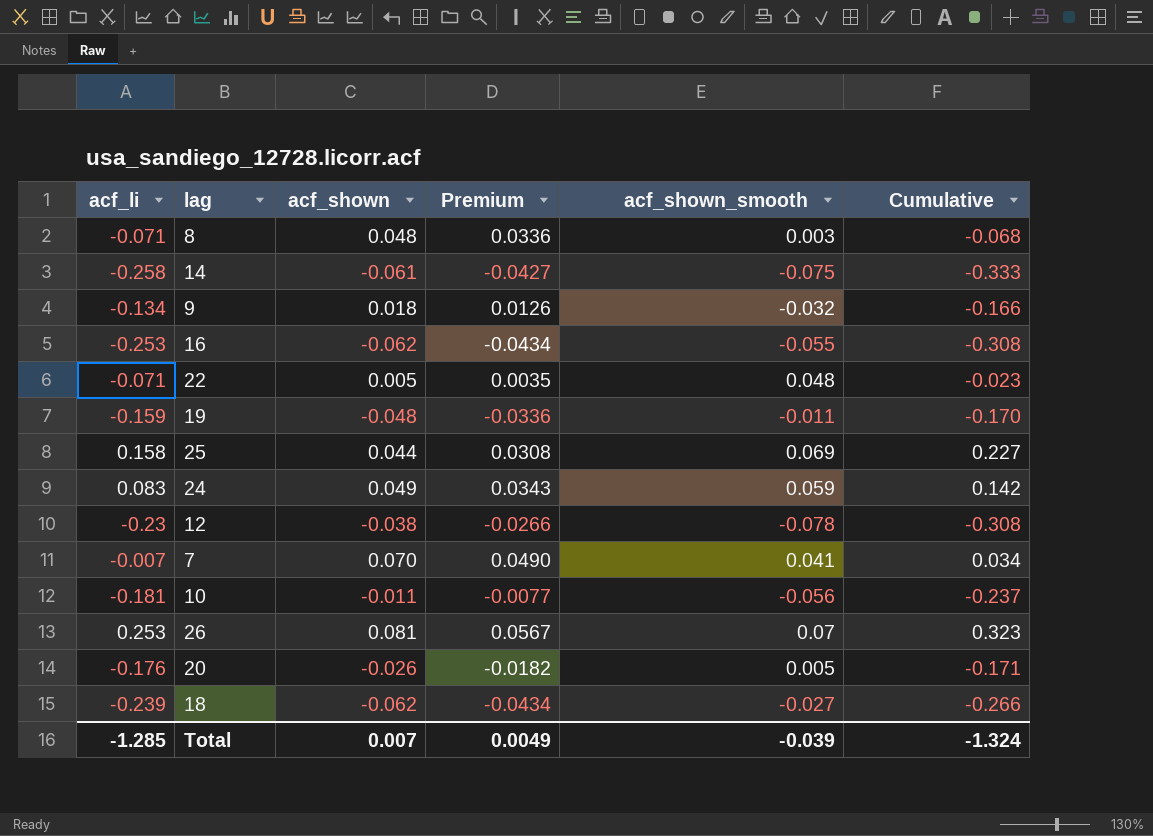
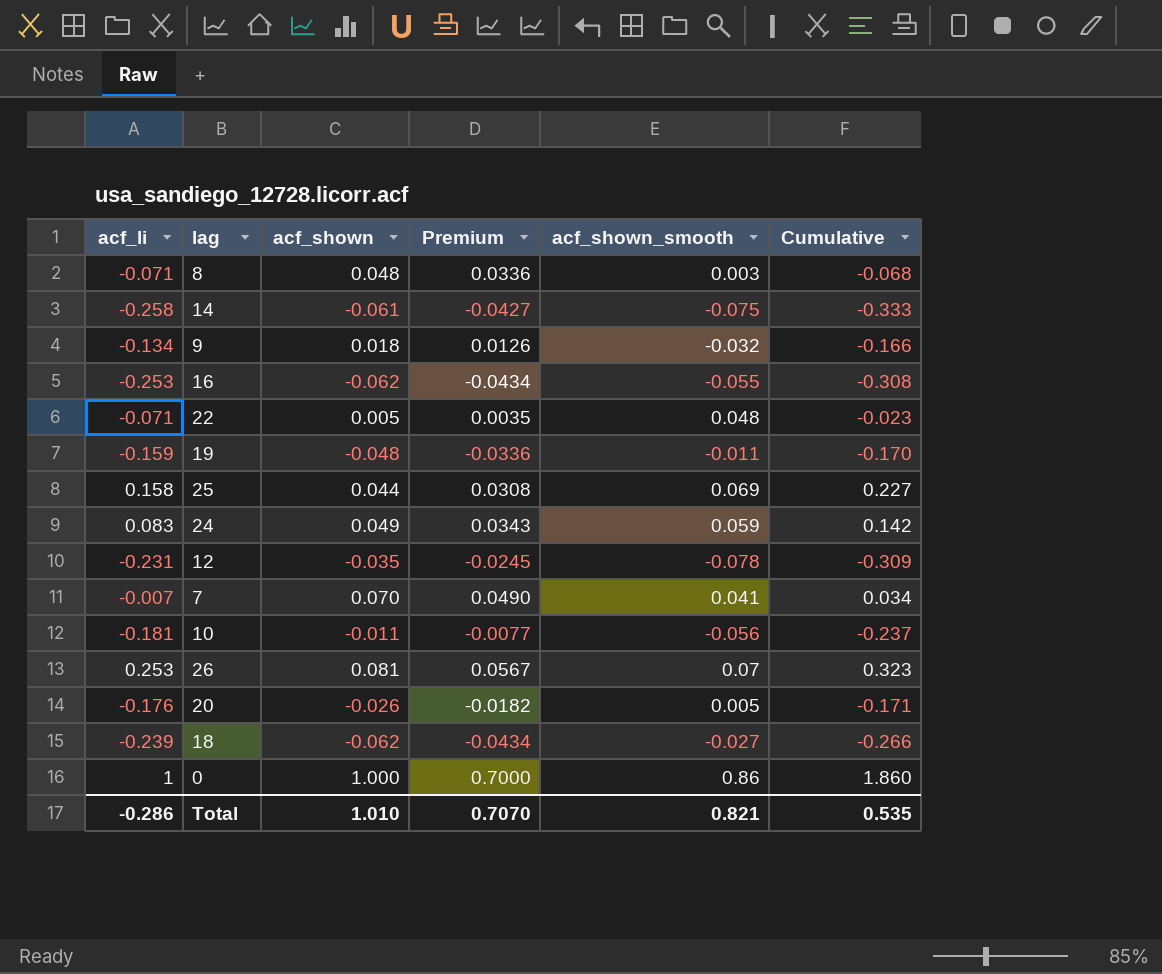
12 | acf_li: -0.23 -> -0.231
12 | acf_shown: -0.038 -> -0.035
12 | Premium: -0.0266 -> -0.0245
12 | Cumulative: -0.308 -> -0.309
row 0: none -> 1 | 1.000 | 0.7000 | 0.86 | 1.860
Total | acf_li: -1.285 -> -0.286
Total | acf_shown: 0.007 -> 1.010
Total | Premium: 0.0049 -> 0.7070
Total | acf_shown_smooth: -0.039 -> 0.821
Total | Cumulative: -1.324 -> 0.535

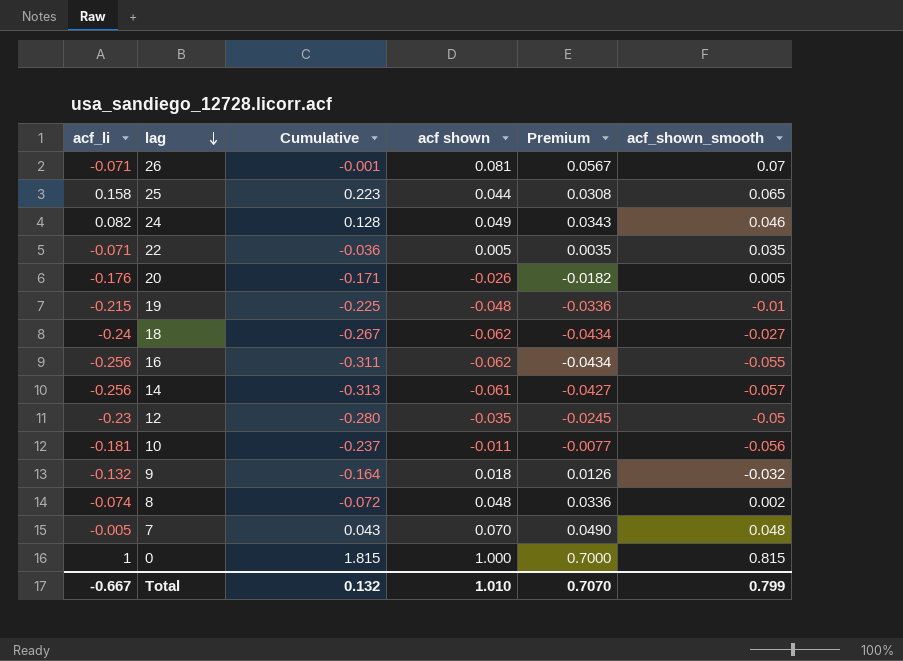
row order: none -> lag descending
column Cumulative | position: 6 -> 3
column name: acf_shown -> acf shown
26 | acf_li: 0.253 -> -0.071
26 | Cumulative: 0.323 -> -0.001
25 | Cumulative: 0.227 -> 0.223
25 | acf_shown_smooth: 0.069 -> 0.065
24 | acf_li: 0.083 -> 0.082
24 | Cumulative: 0.142 -> 0.128
24 | acf_shown_smooth: 0.059 -> 0.046
22 | Cumulative: -0.023 -> -0.036
22 | acf_shown_smooth: 0.048 -> 0.035
19 | acf_li: -0.159 -> -0.215
19 | Cumulative: -0.170 -> -0.225
19 | acf_shown_smooth: -0.011 -> -0.01
18 | acf_li: -0.239 -> -0.24
18 | Cumulative: -0.266 -> -0.267
16 | acf_li: -0.253 -> -0.256
16 | Cumulative: -0.308 -> -0.311
14 | acf_li: -0.258 -> -0.256
14 | Cumulative: -0.333 -> -0.313
14 | acf_shown_smooth: -0.075 -> -0.057
12 | acf_li: -0.231 -> -0.23
12 | Cumulative: -0.309 -> -0.280
12 | acf_shown_smooth: -0.078 -> -0.05
9 | acf_li: -0.134 -> -0.132
9 | Cumulative: -0.166 -> -0.164
8 | acf_li: -0.071 -> -0.074
8 | Cumulative: -0.068 -> -0.072
8 | acf_shown_smooth: 0.003 -> 0.002
7 | acf_li: -0.007 -> -0.005
7 | Cumulative: 0.034 -> 0.043
7 | acf_shown_smooth: 0.041 -> 0.048
0 | Cumulative: 1.860 -> 1.815
0 | acf_shown_smooth: 0.86 -> 0.815
Total | acf_li: -0.286 -> -0.667
Total | Cumulative: 0.535 -> 0.132
Total | acf_shown_smooth: 0.821 -> 0.799

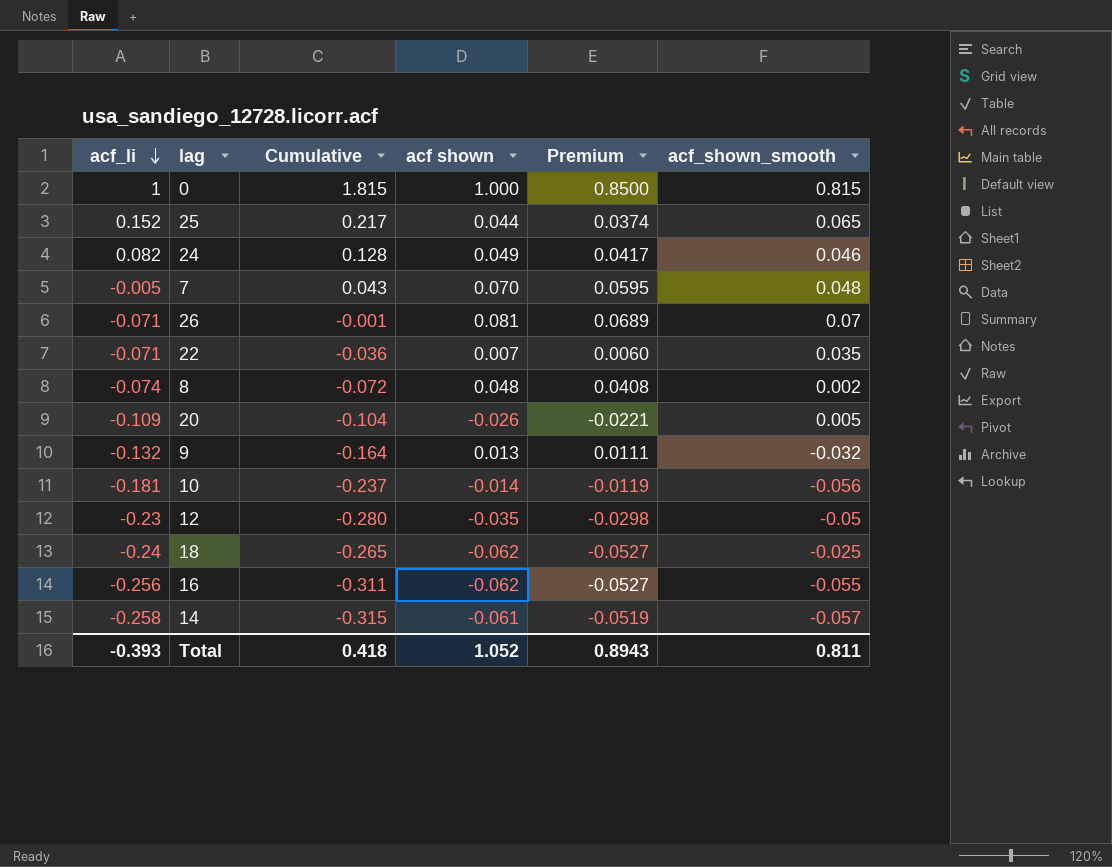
row order: lag descending -> acf_li descending
column Premium | formula: [acf shown] * 0.7 -> [acf shown] * 0.85
row 19: -0.215 | -0.225 | -0.048 | -0.0336 | -0.01 -> none
25 | acf_li: 0.158 -> 0.152
25 | Cumulative: 0.223 -> 0.217
22 | acf shown: 0.005 -> 0.007
20 | acf_li: -0.176 -> -0.109
20 | Cumulative: -0.171 -> -0.104
9 | acf shown: 0.018 -> 0.013
10 | acf shown: -0.011 -> -0.014
18 | Cumulative: -0.267 -> -0.265
18 | acf_shown_smooth: -0.027 -> -0.025
14 | acf_li: -0.256 -> -0.258
14 | Cumulative: -0.313 -> -0.315
Total | acf_li: -0.667 -> -0.393
Total | Cumulative: 0.132 -> 0.418
Total | acf shown: 1.010 -> 1.052
Total | Premium: 0.7070 -> 0.8943
Total | acf_shown_smooth: 0.799 -> 0.811

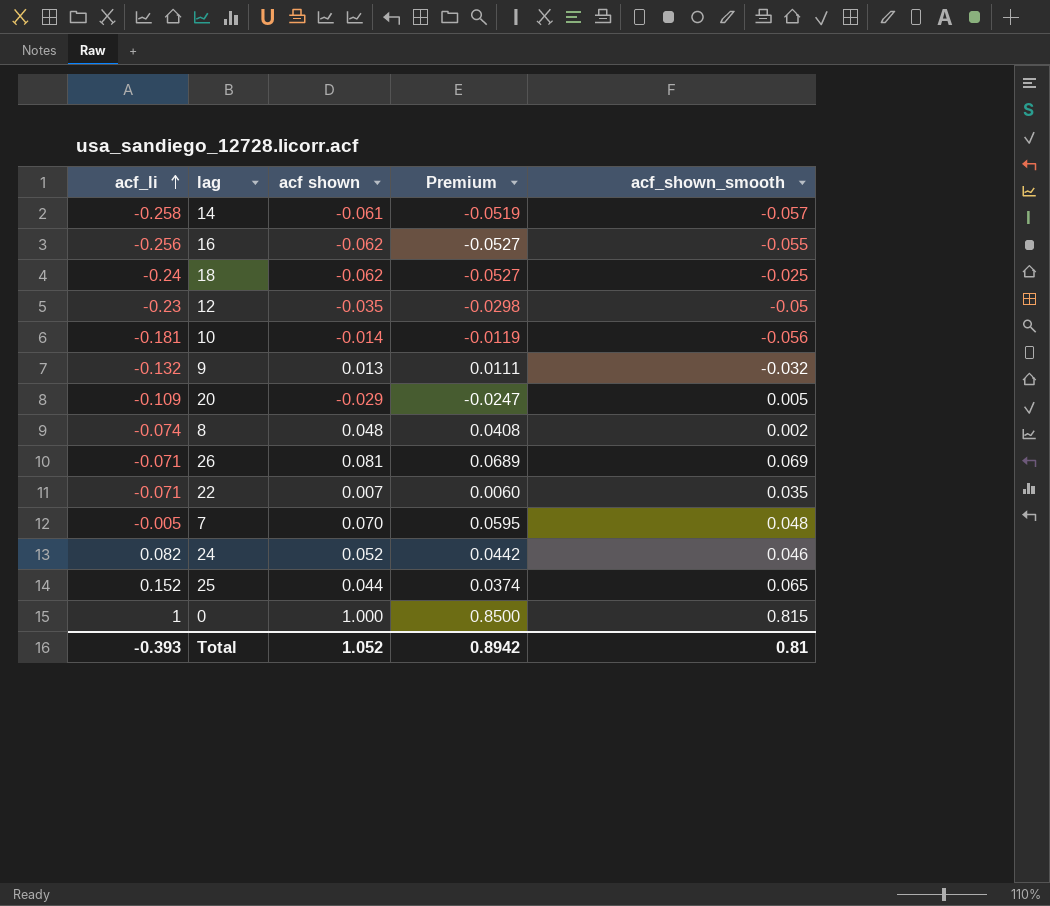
row order: acf_li descending -> acf_li ascending
column Cumulative | formula: [acf_li] + [acf_shown_smooth] -> none
20 | acf shown: -0.026 -> -0.029
20 | Premium: -0.0221 -> -0.0247
26 | acf_shown_smooth: 0.07 -> 0.069
24 | acf shown: 0.049 -> 0.052
24 | Premium: 0.0417 -> 0.0442
Total | Premium: 0.8943 -> 0.8942
Total | acf_shown_smooth: 0.811 -> 0.81

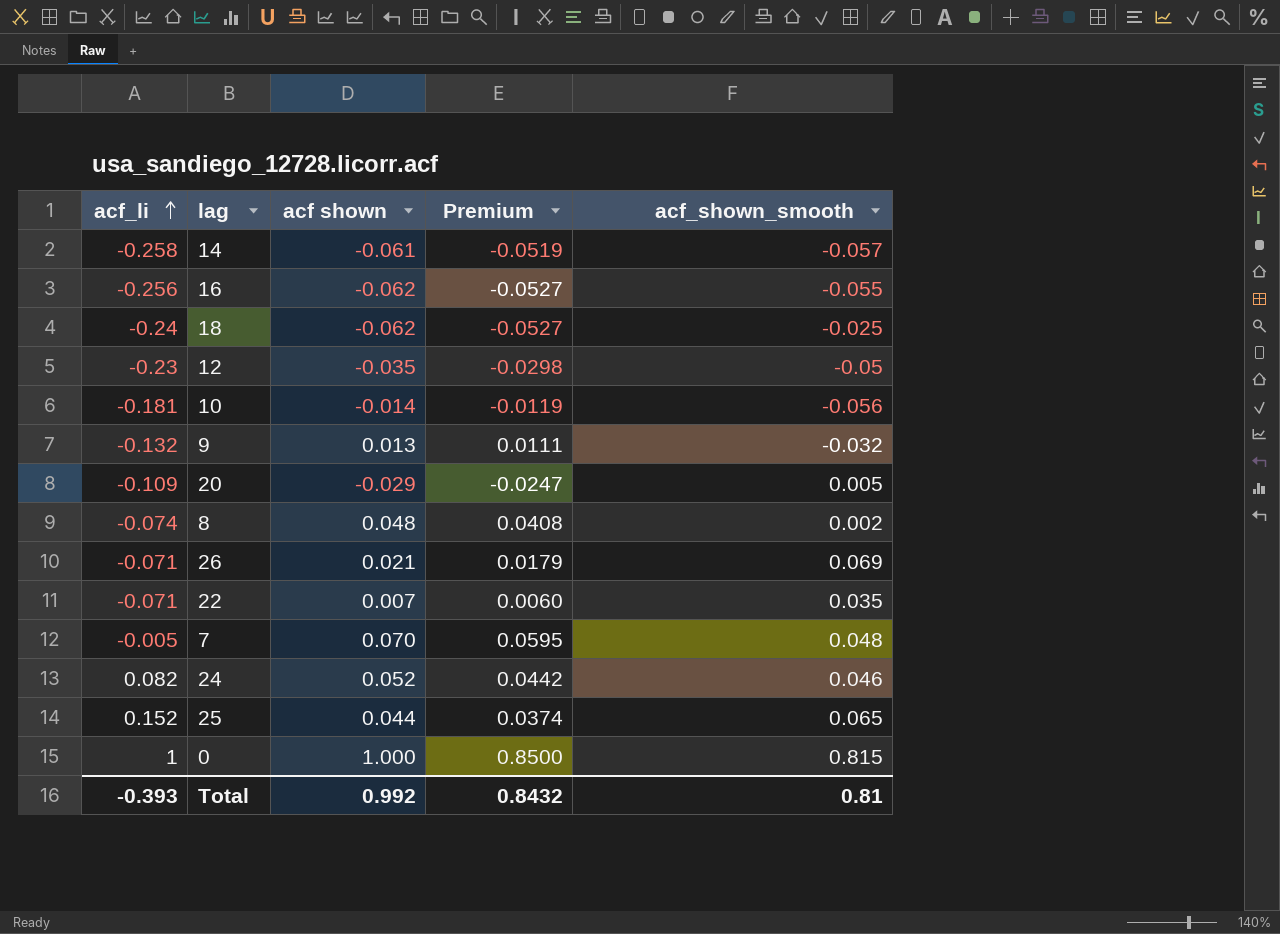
26 | acf shown: 0.081 -> 0.021
26 | Premium: 0.0689 -> 0.0179
Total | acf shown: 1.052 -> 0.992
Total | Premium: 0.8942 -> 0.8432

